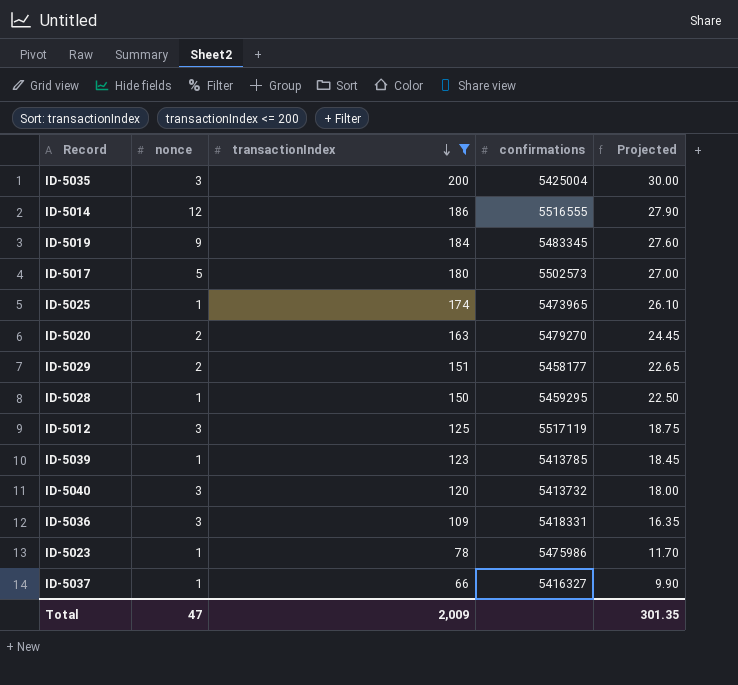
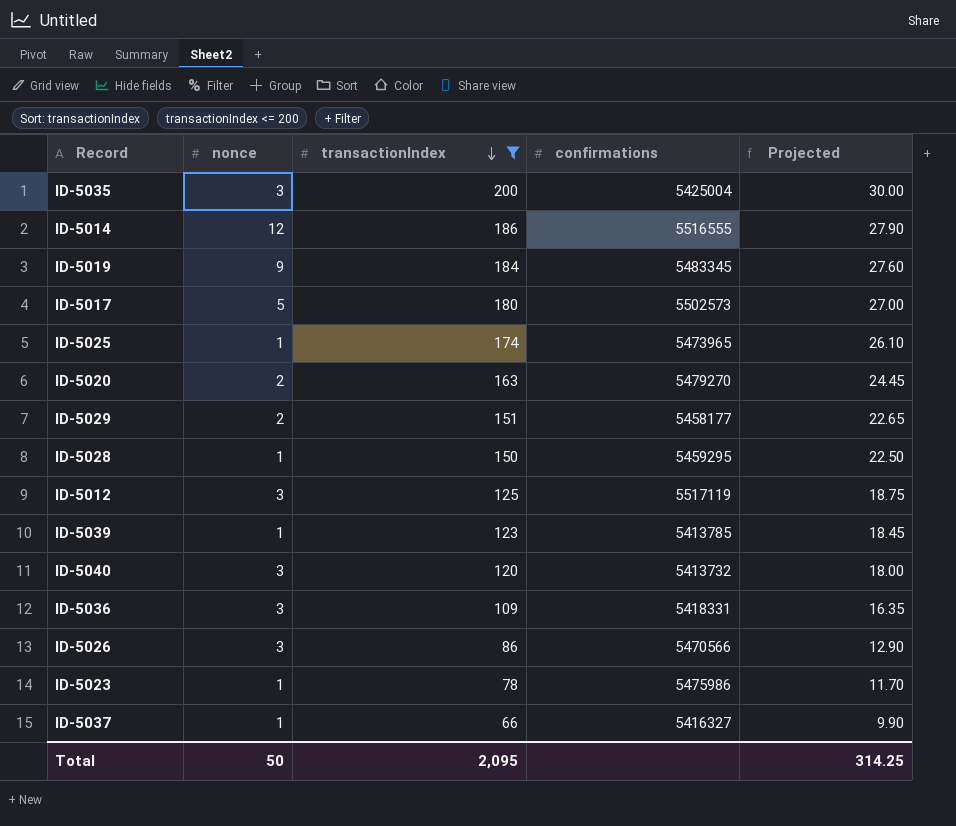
row ID-5026: none -> 3 | 86 | 5470566 | 12.90
Total | nonce: 47 -> 50
Total | transactionIndex: 2,009 -> 2,095
Total | Projected: 301.35 -> 314.25

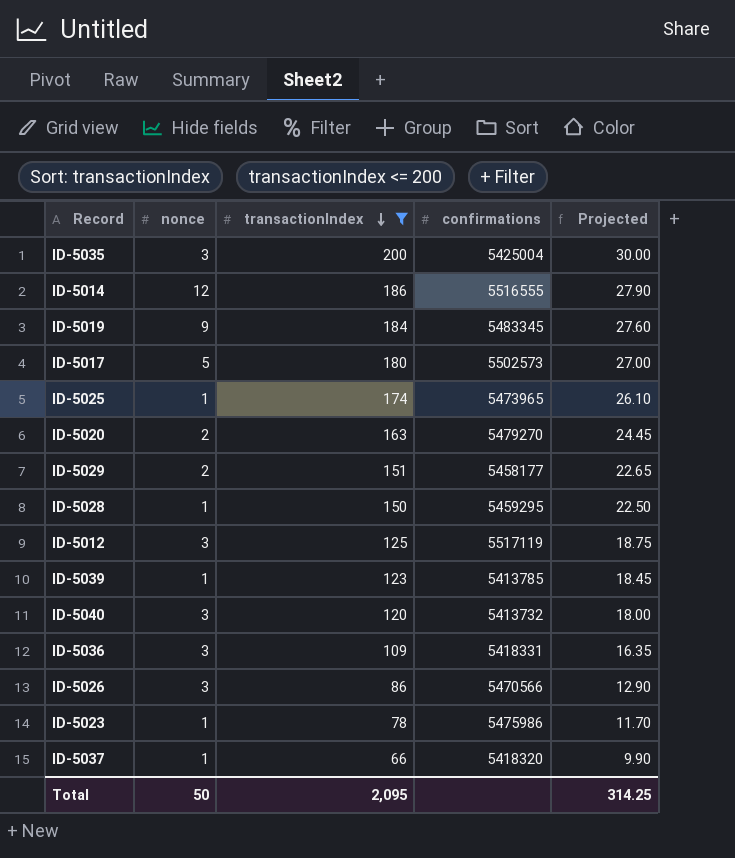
ID-5037 | confirmations: 5416327 -> 5418320

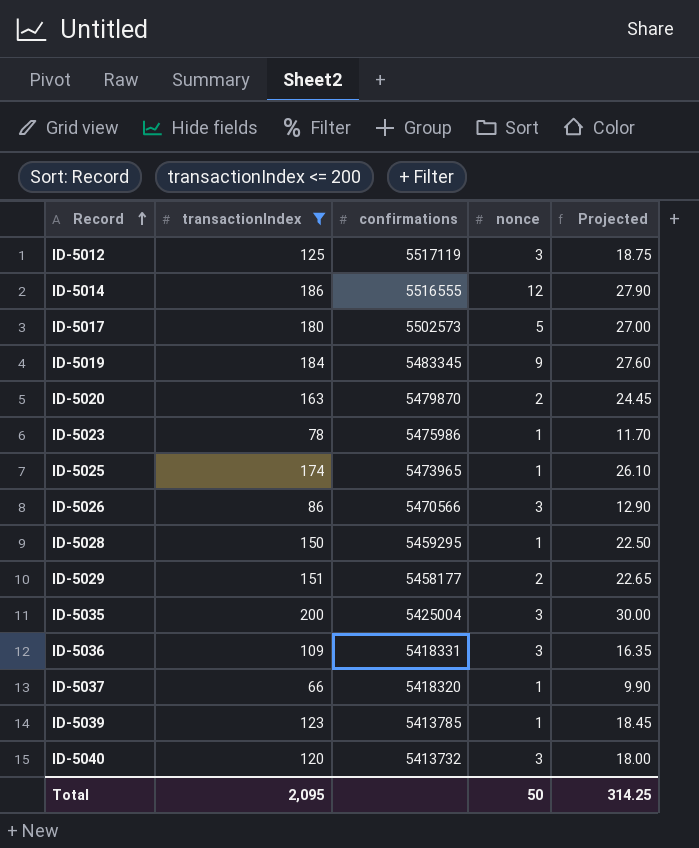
row order: transactionIndex descending -> Record ascending
column nonce | position: 2 -> 4
ID-5020 | confirmations: 5479270 -> 5479870

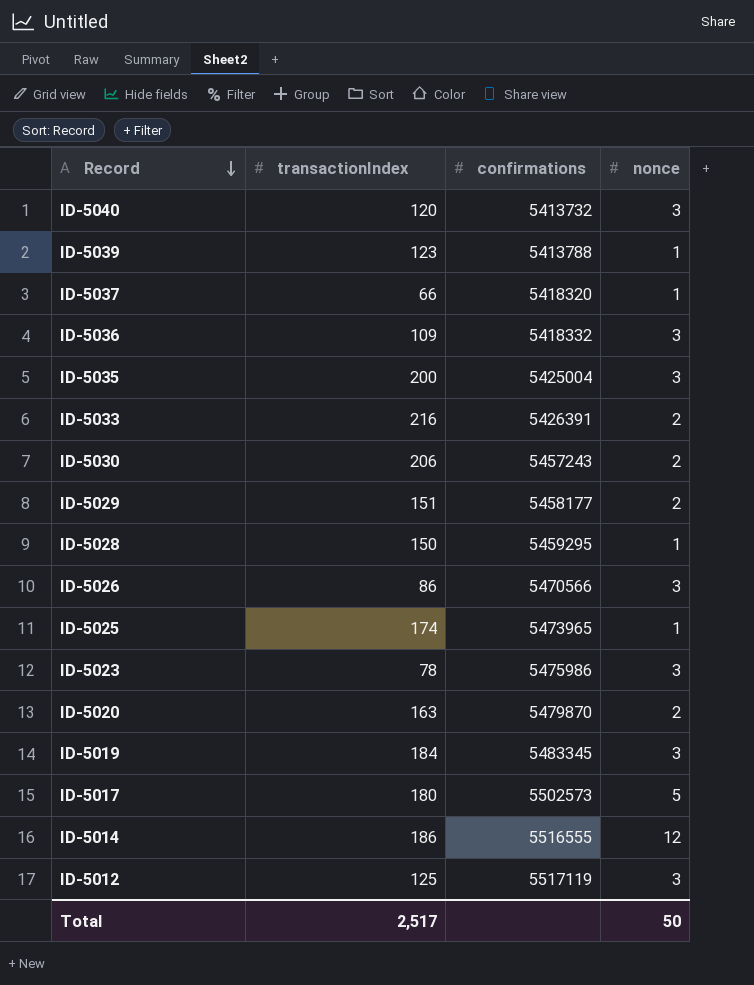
filter: transactionIndex <= 200 -> none
row order: Record ascending -> Record descending
column Projected | formula: [transactionIndex] * 0.15 -> none
ID-5039 | confirmations: 5413785 -> 5413788
ID-5036 | confirmations: 5418331 -> 5418332
ID-5023 | nonce: 1 -> 3
ID-5019 | nonce: 9 -> 3
Total | transactionIndex: 2,095 -> 2,517

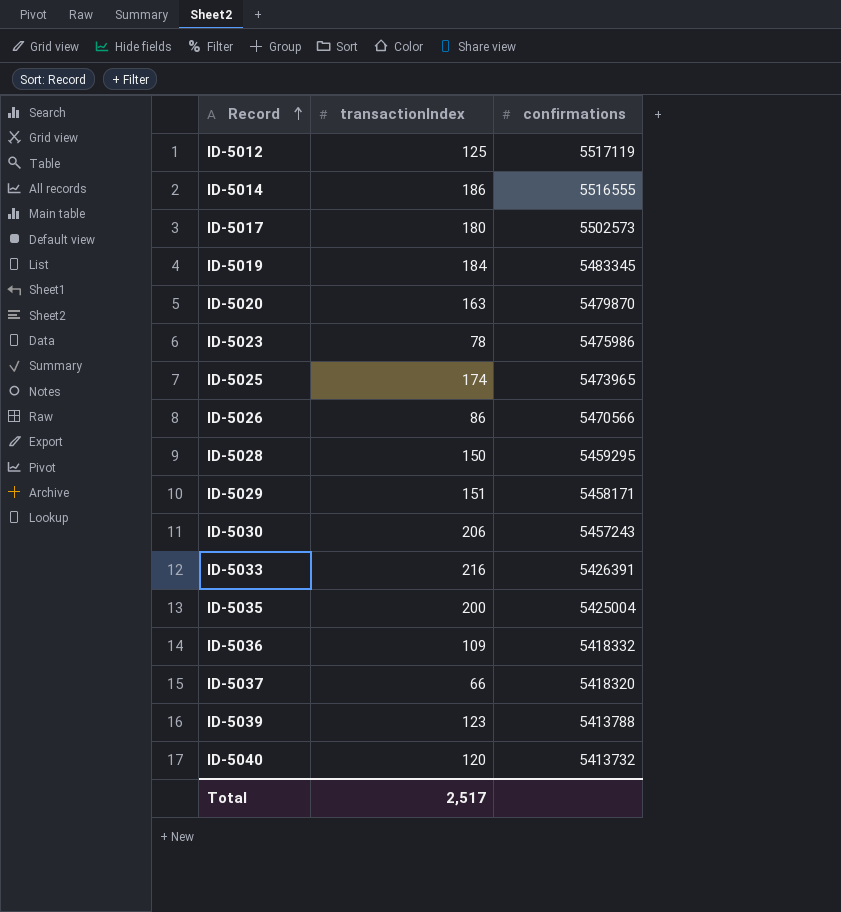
row order: Record descending -> Record ascending
column nonce | position: 4 -> none
ID-5029 | confirmations: 5458177 -> 5458171

